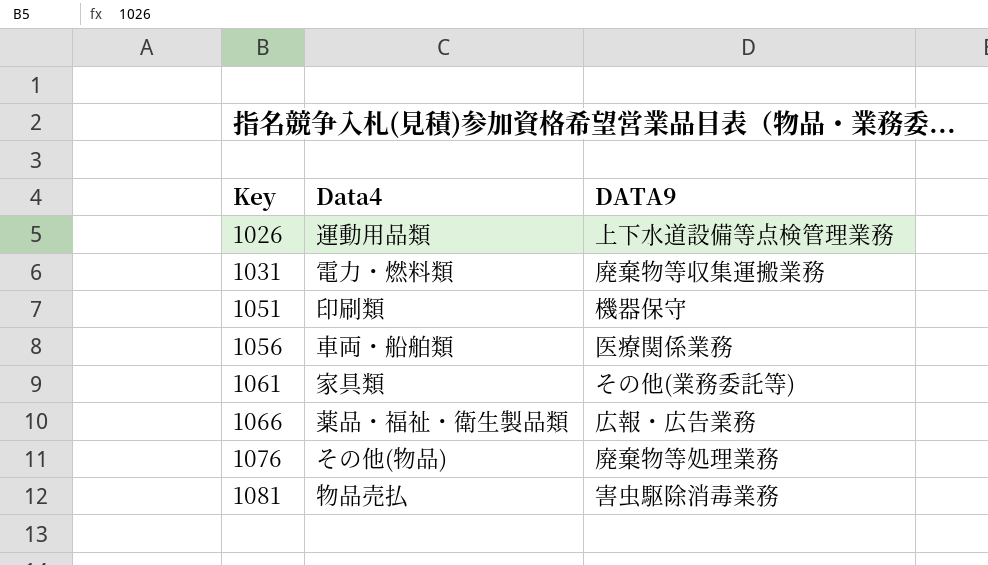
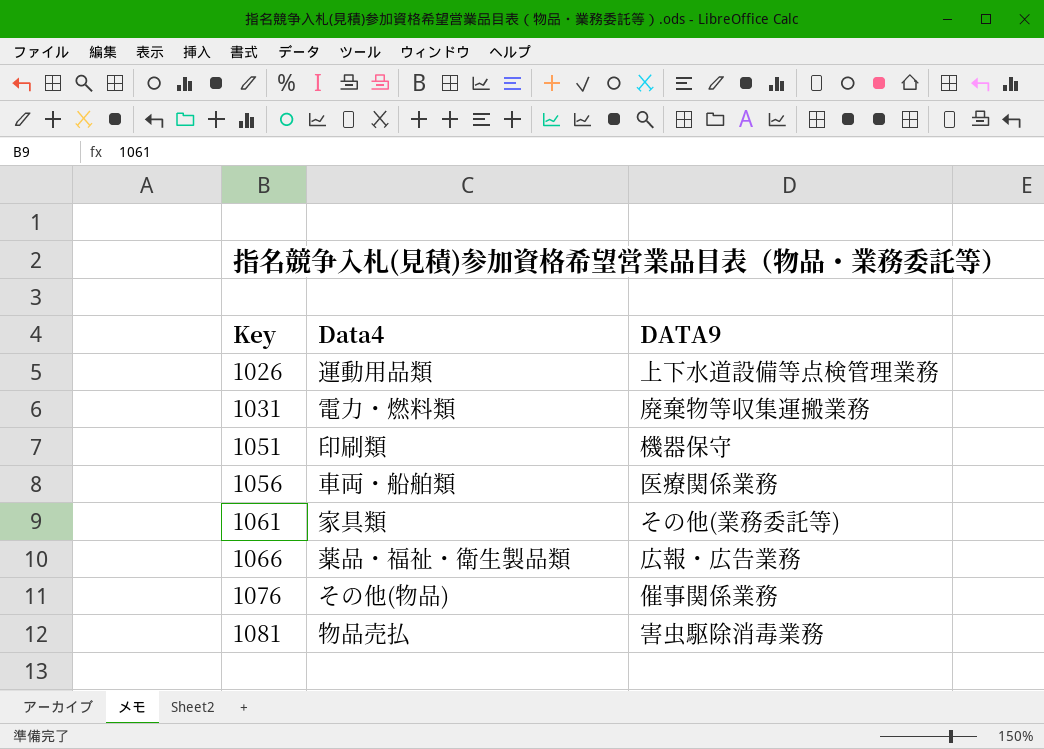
1076 | DATA9: 廃棄物等処理業務 -> 催事関係業務

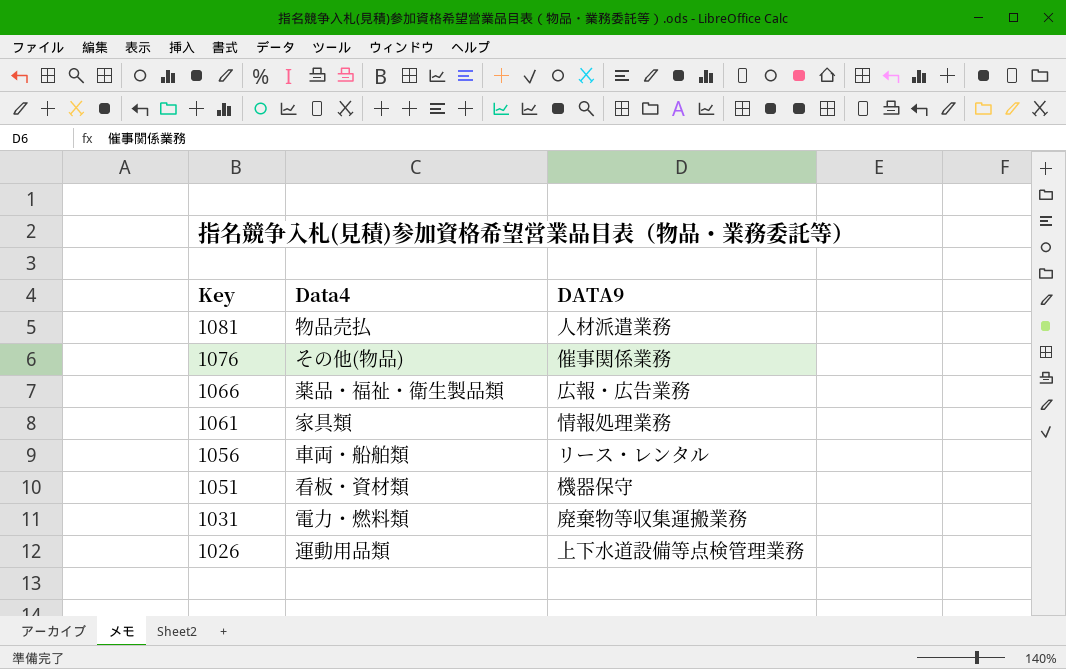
row order: Key ascending -> Key descending
1081 | DATA9: 害虫駆除消毒業務 -> 人材派遣業務
1061 | DATA9: その他(業務委託等) -> 情報処理業務
1056 | DATA9: 医療関係業務 -> リース・レンタル
1051 | Data4: 印刷類 -> 看板・資材類

